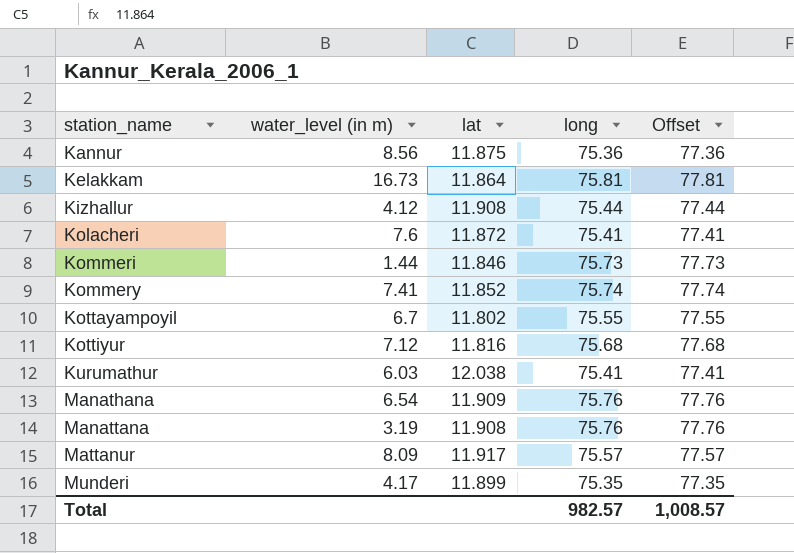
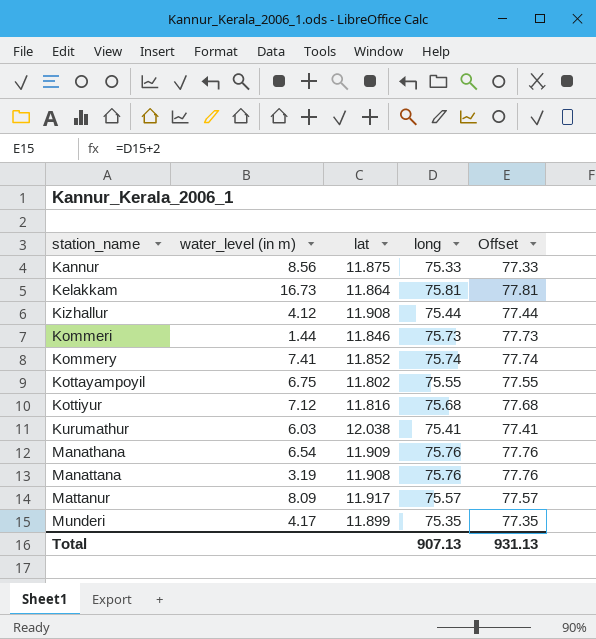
row Kolacheri: 7.6 | 11.872 | 75.41 | 77.41 -> none
Kannur | long: 75.36 -> 75.33
Kannur | Offset: 77.36 -> 77.33
Kottayampoyil | water_level (in m): 6.7 -> 6.75
Total | long: 982.57 -> 907.13
Total | Offset: 1,008.57 -> 931.13

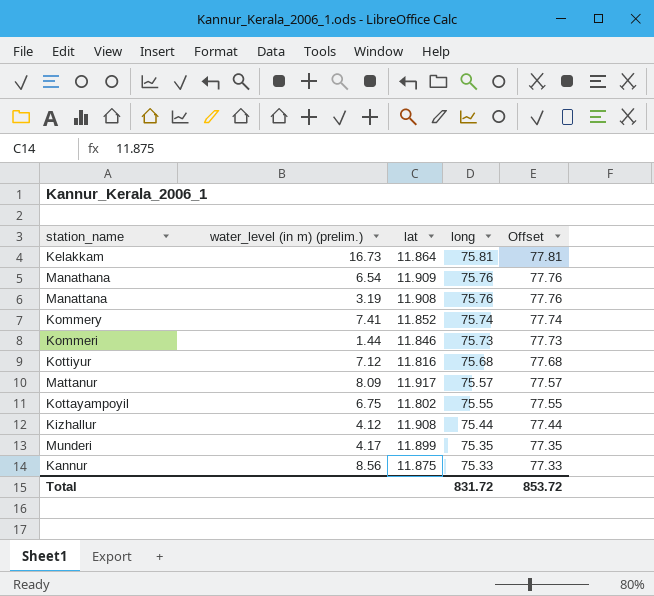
row order: station_name ascending -> long descending
column name: water_level (in m) -> water_level (in m) (prelim.)
row Kurumathur: 6.03 | 12.038 | 75.41 | 77.41 -> none
Total | long: 907.13 -> 831.72
Total | Offset: 931.13 -> 853.72

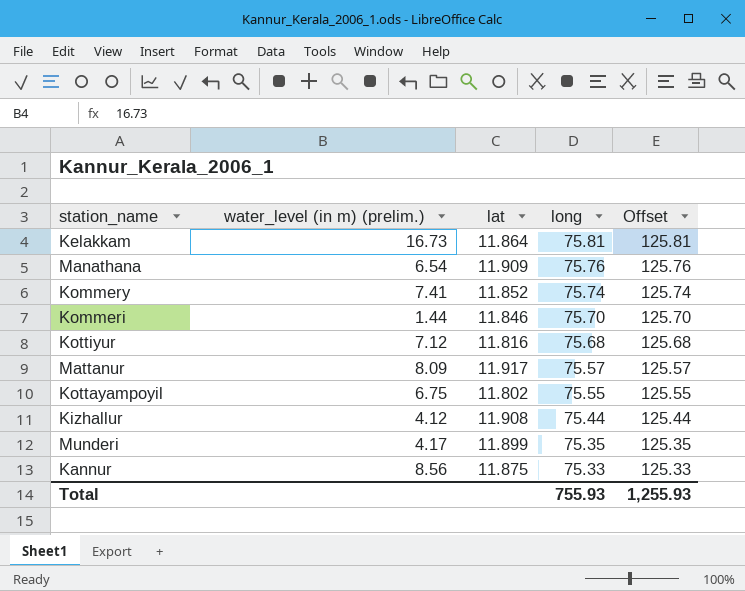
column Offset | formula: [long] + 2 -> [long] + 50
row Manattana: 3.19 | 11.908 | 75.76 | 77.76 -> none
Kommeri | long: 75.73 -> 75.70
Total | long: 831.72 -> 755.93
Total | Offset: 853.72 -> 1,255.93

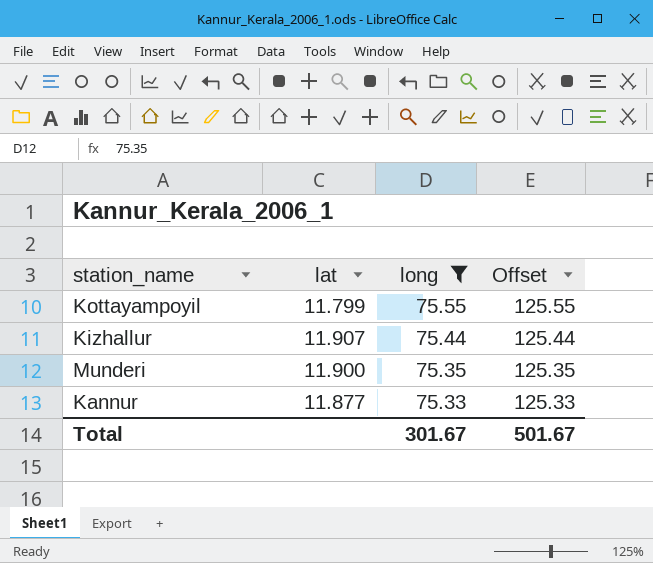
filter: none -> long <= 75.55
column water_level (in m) (prelim.) | position: 2 -> none
Kottayampoyil | lat: 11.802 -> 11.799
Kizhallur | lat: 11.908 -> 11.907
Munderi | lat: 11.899 -> 11.900
Kannur | lat: 11.875 -> 11.877
Total | long: 755.93 -> 301.67
Total | Offset: 1,255.93 -> 501.67

